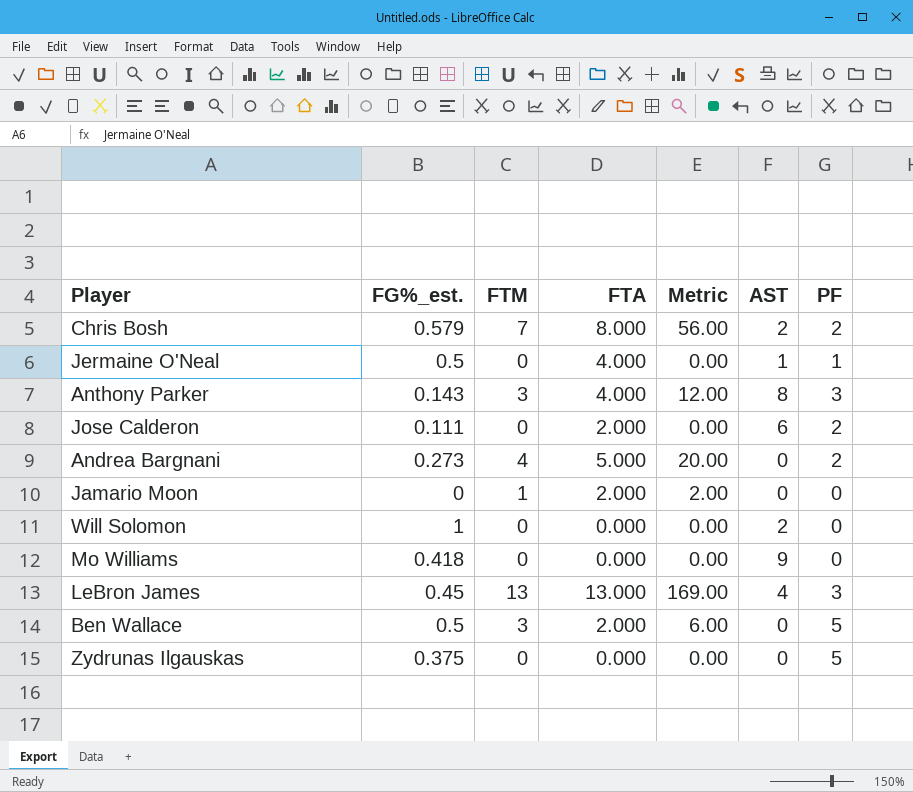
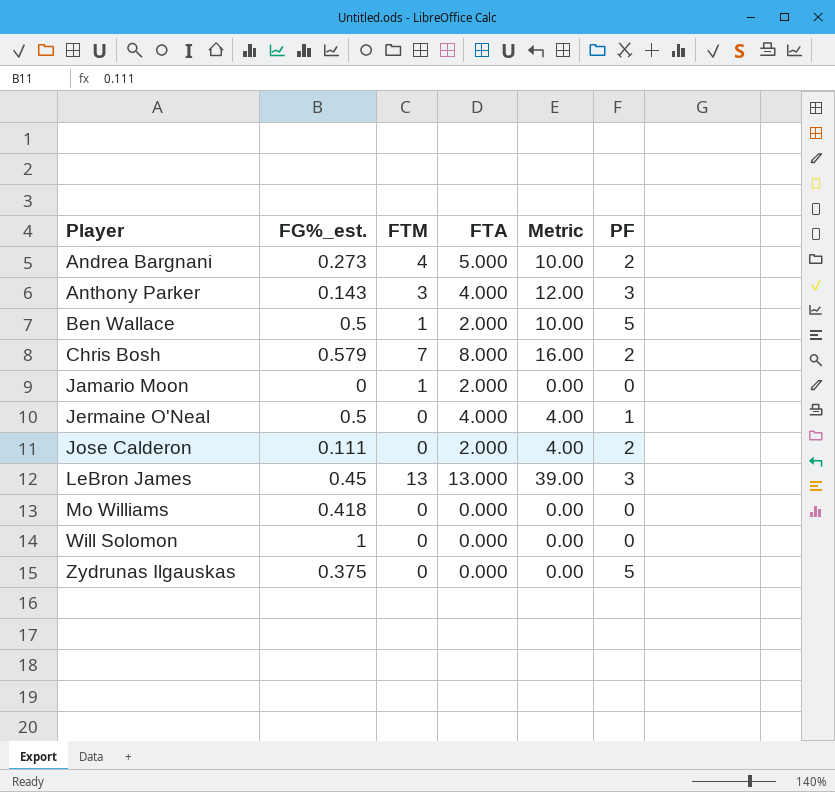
row order: none -> Player ascending
column AST | position: 6 -> none
column Metric | formula: [FTM] * [FTA] -> [FTA] * [PF]
Ben Wallace | FTM: 3 -> 1

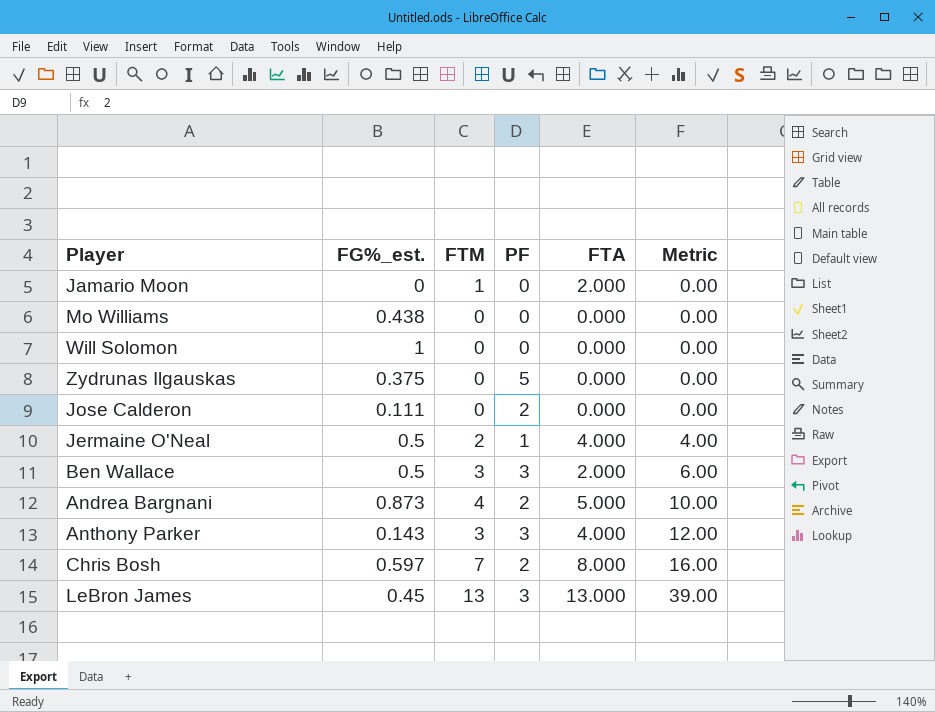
row order: Player ascending -> Metric ascending
column PF | position: 6 -> 4
Mo Williams | FG%_est.: 0.418 -> 0.438
Jose Calderon | FTA: 2.000 -> 0.000
Jose Calderon | Metric: 4.00 -> 0.00
Jermaine O'Neal | FTM: 0 -> 2
Ben Wallace | FTM: 1 -> 3
Ben Wallace | PF: 5 -> 3
Ben Wallace | Metric: 10.00 -> 6.00
Andrea Bargnani | FG%_est.: 0.273 -> 0.873
Chris Bosh | FG%_est.: 0.579 -> 0.597

